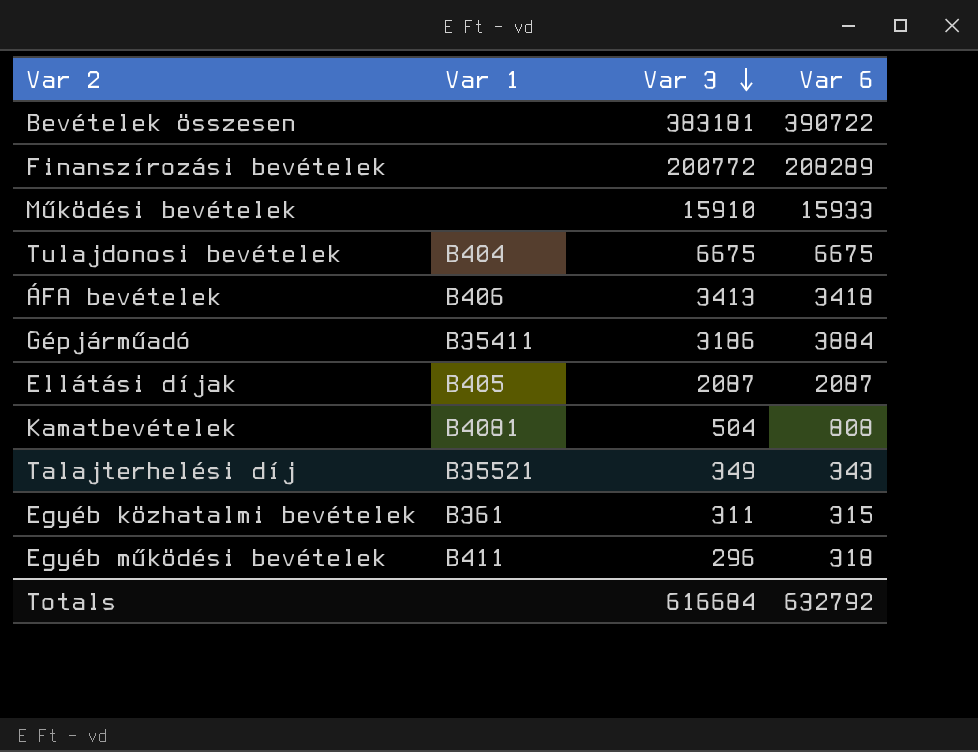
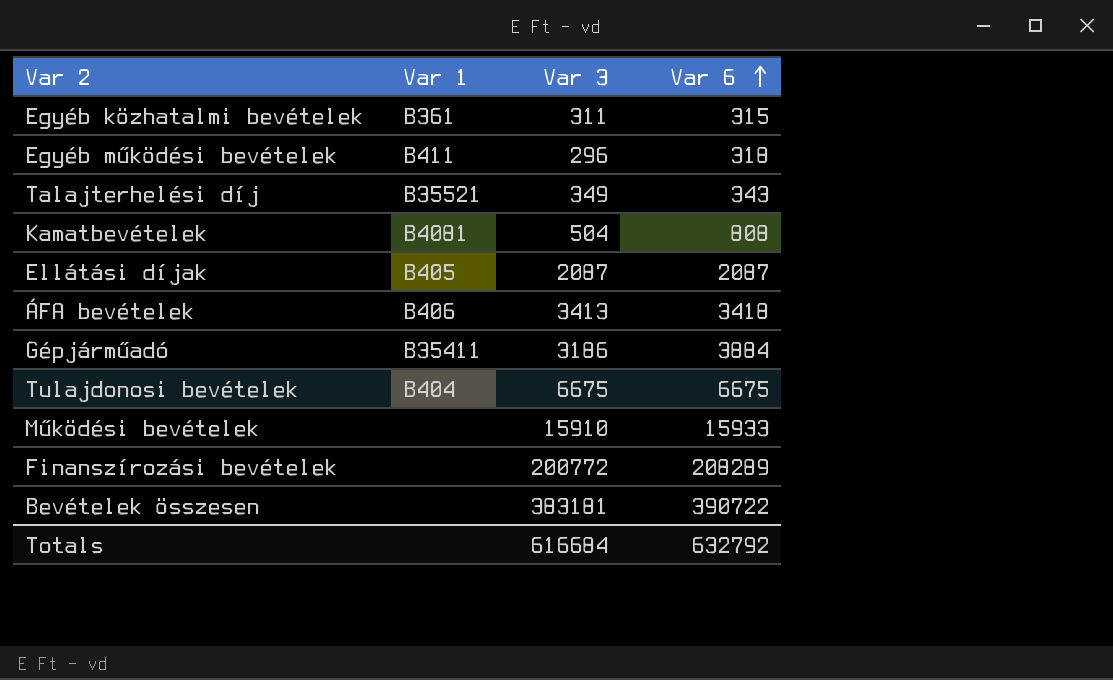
row order: Var 3 descending -> Var 6 ascending

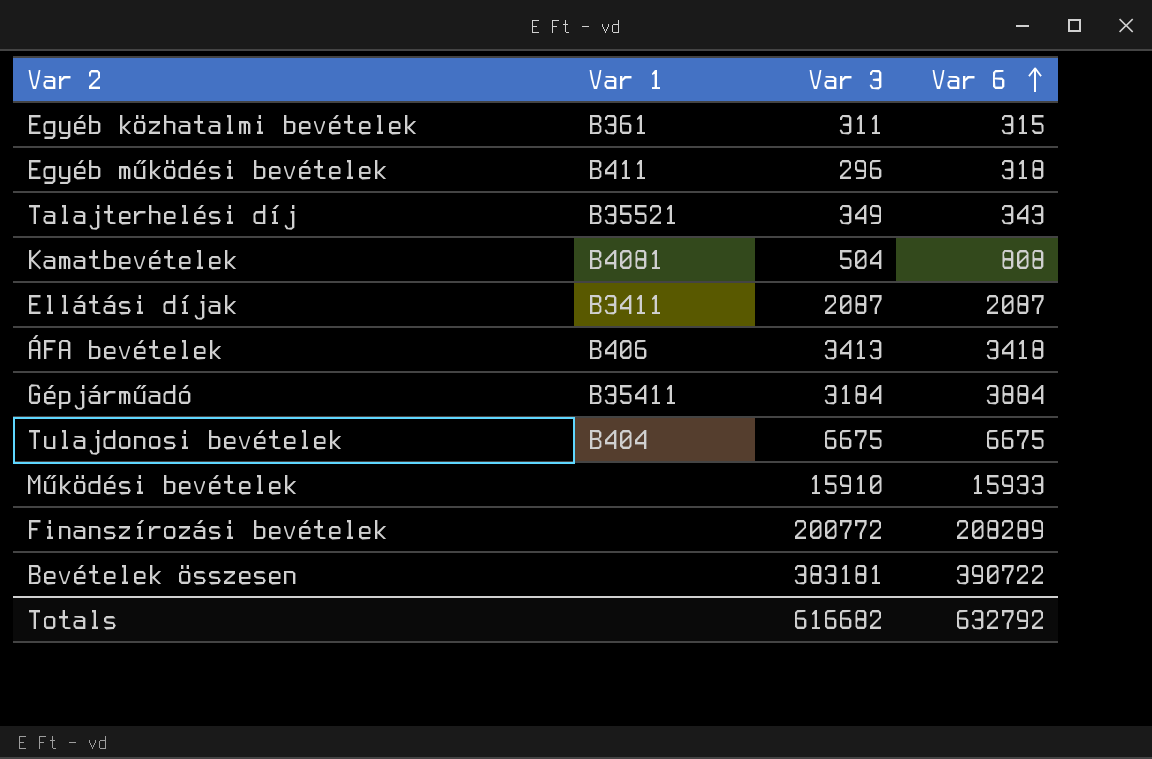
Ellátási díjak | Var 1: B405 -> B3411
Gépjárműadó | Var 3: 3186 -> 3184
Totals | Var 3: 616684 -> 616682

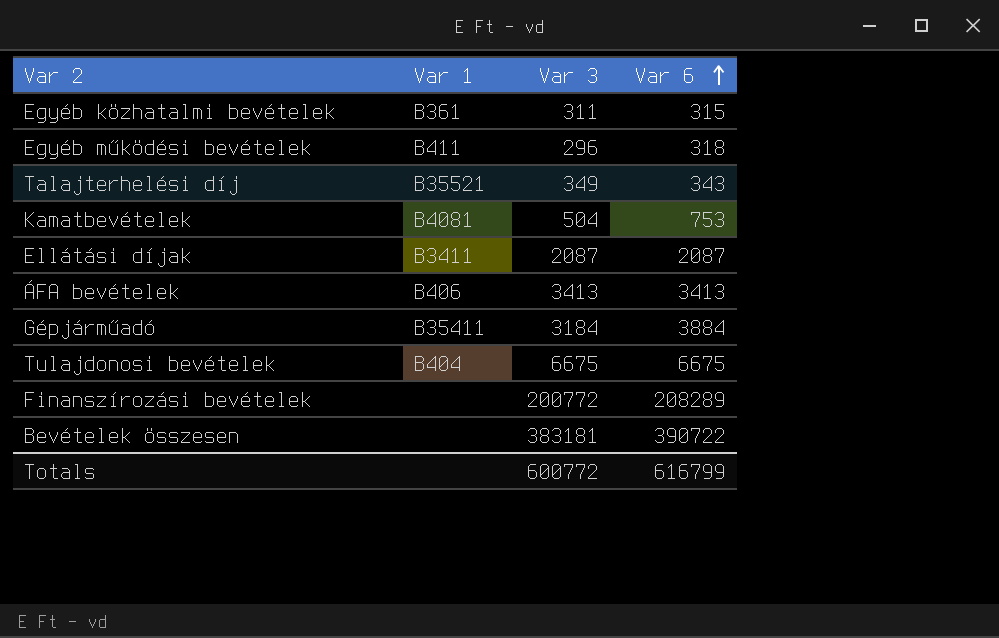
row Működési bevételek: none | 15910 | 15933 -> none
Kamatbevételek | Var 6: 808 -> 753
ÁFA bevételek | Var 6: 3418 -> 3413
Totals | Var 3: 616682 -> 600772
Totals | Var 6: 632792 -> 616799

